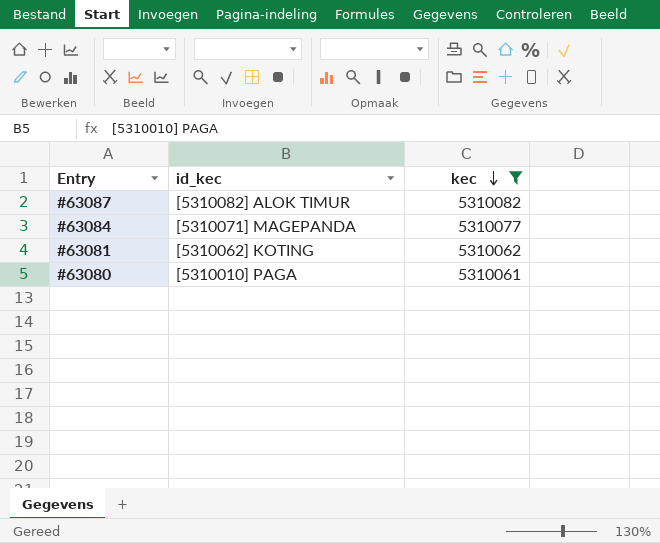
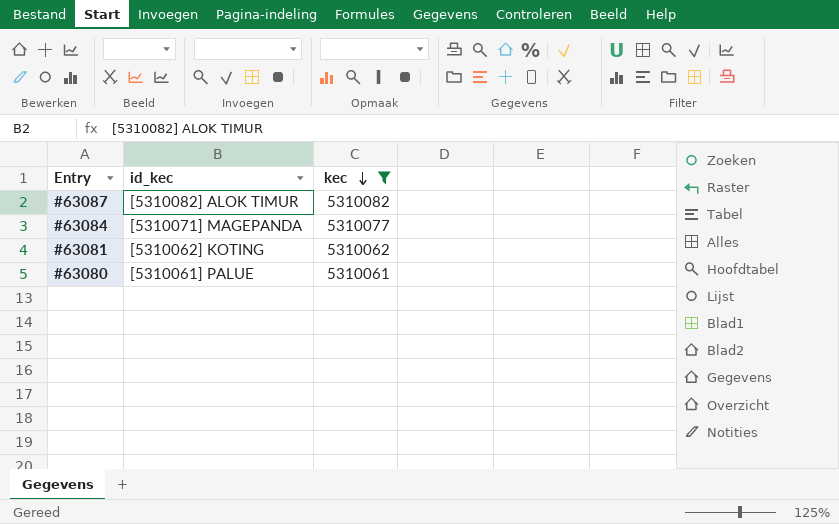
#63080 | id_kec: [5310010] PAGA -> [5310061] PALUE

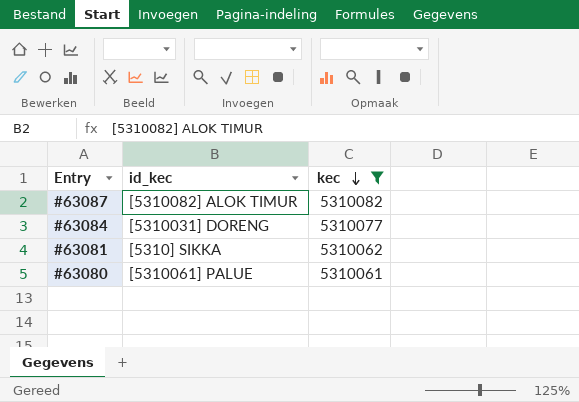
#63084 | id_kec: [5310071] MAGEPANDA -> [5310031] DORENG
#63081 | id_kec: [5310062] KOTING -> [5310] SIKKA

